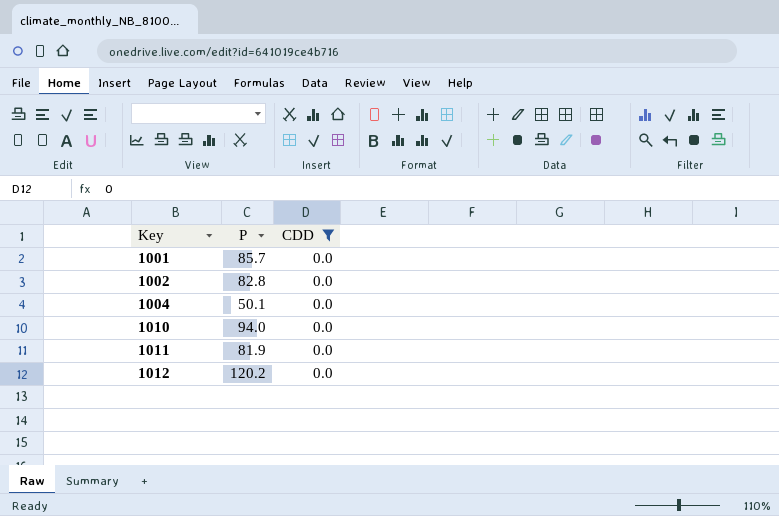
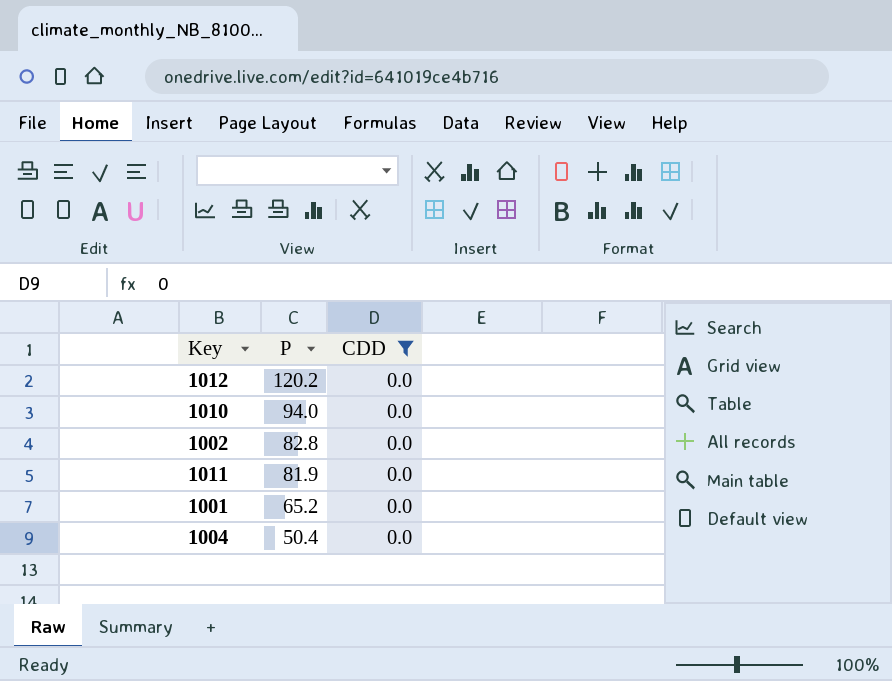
row order: Key ascending -> P descending
1001 | P: 85.7 -> 65.2
1004 | P: 50.1 -> 50.4

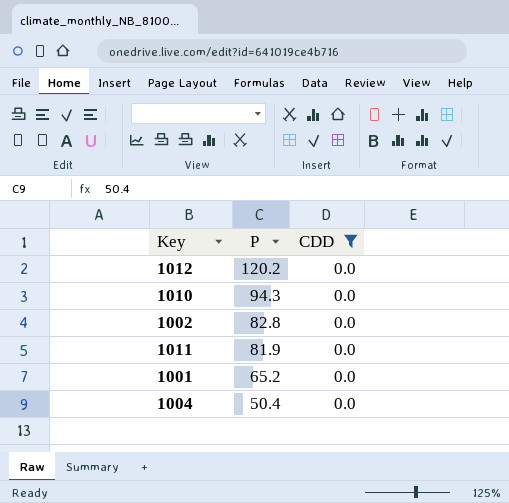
1010 | P: 94.0 -> 94.3

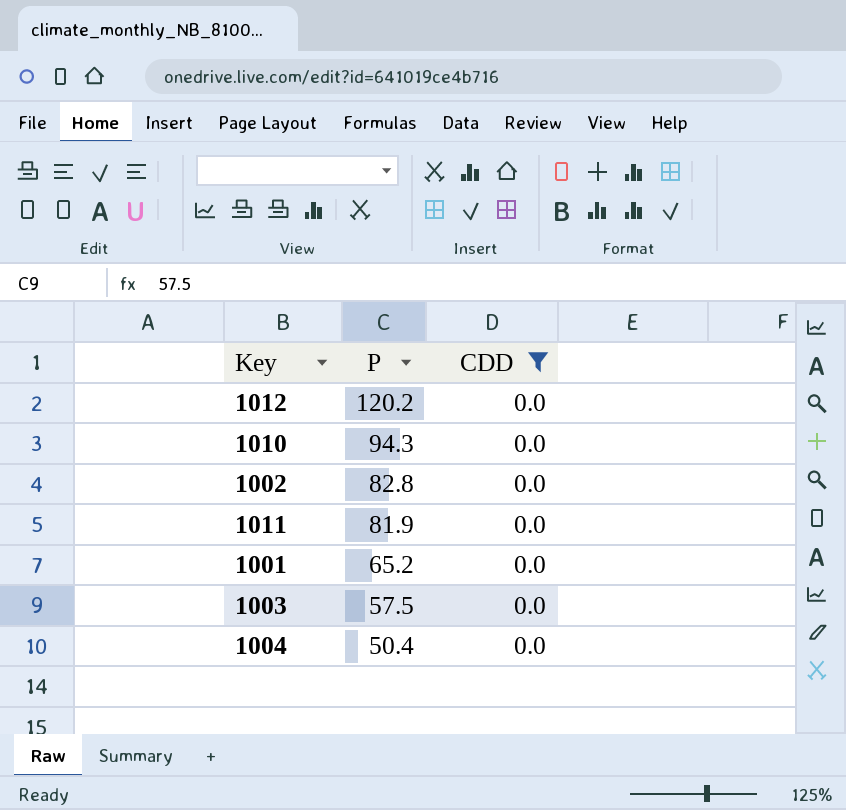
row 1003: none -> 57.5 | 0.0

